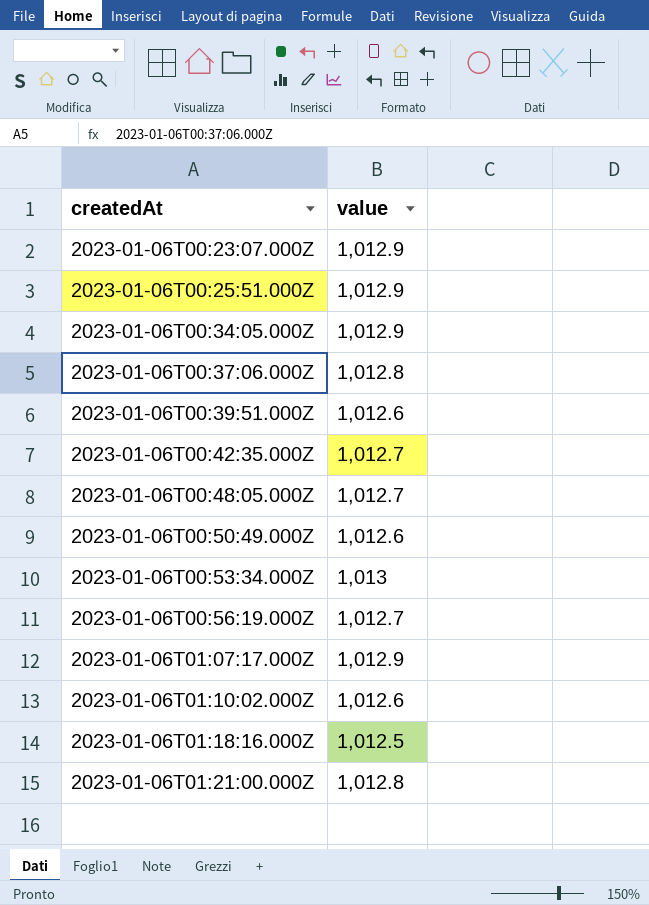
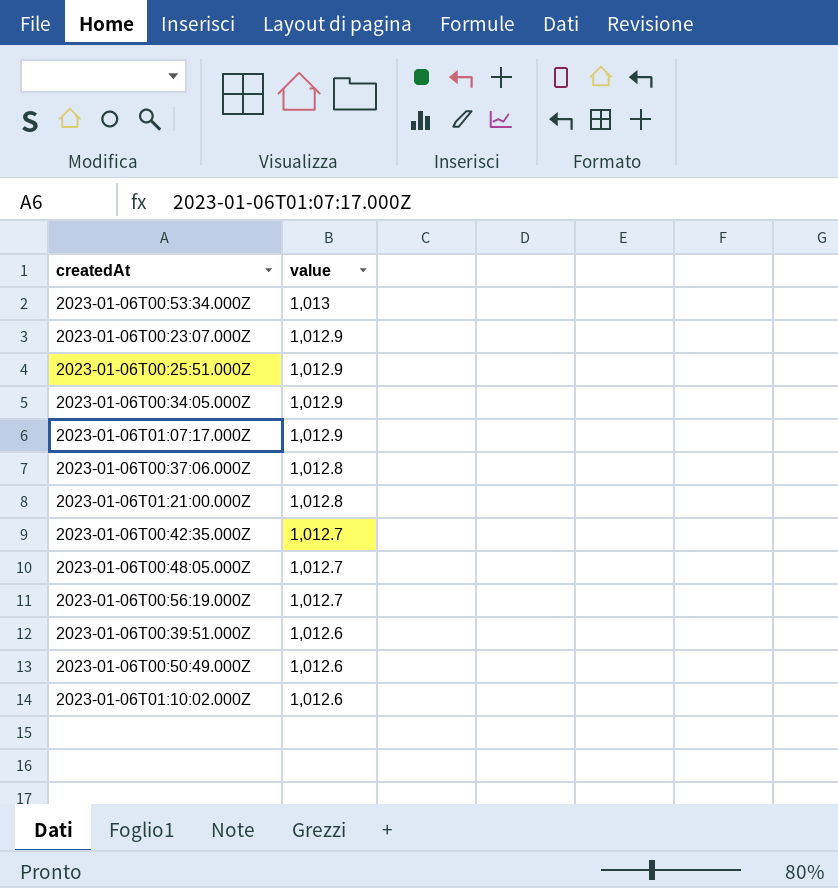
row order: createdAt ascending -> value descending
row 2023-01-06T01:18:16.000Z: 1,012.5 -> none

